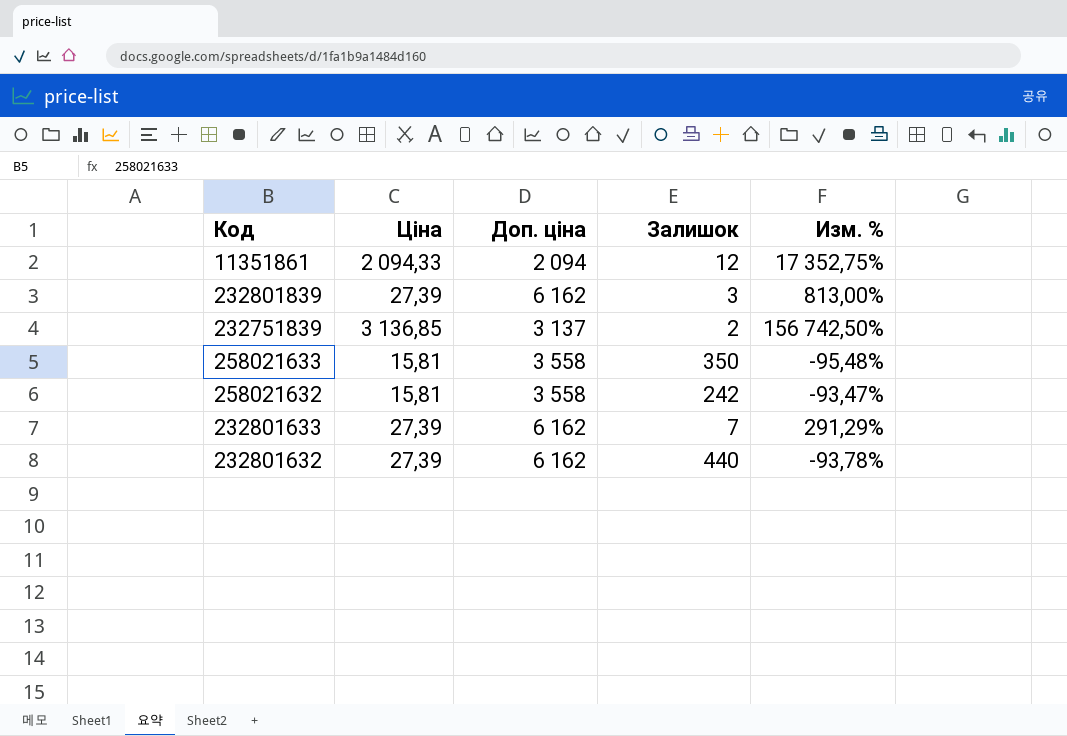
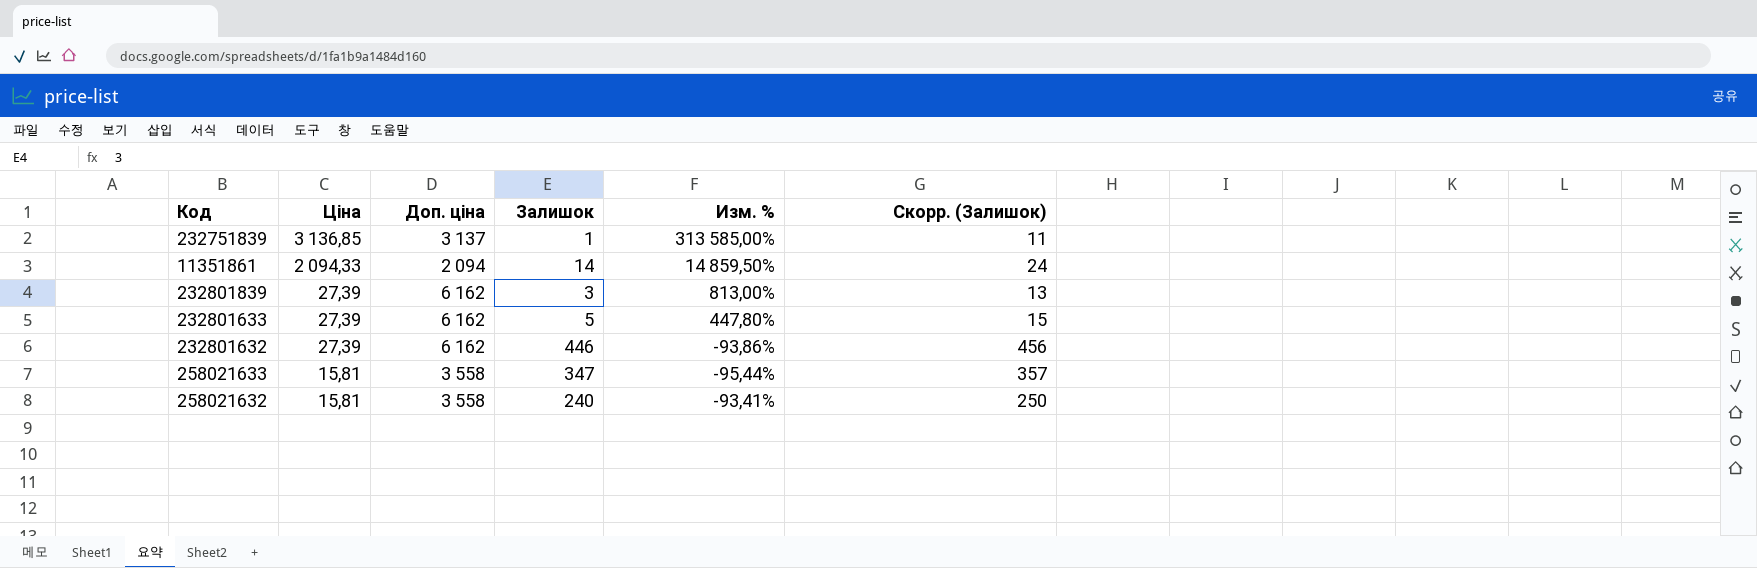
row order: none -> Ціна descending
column Скорр. (Залишок) | formula: none -> [Залишок] + 10
232751839 | Залишок: 2 -> 1
232751839 | Изм. %: 156 742,50% -> 313 585,00%
11351861 | Залишок: 12 -> 14
11351861 | Изм. %: 17 352,75% -> 14 859,50%
232801633 | Залишок: 7 -> 5
232801633 | Изм. %: 291,29% -> 447,80%
232801632 | Залишок: 440 -> 446
232801632 | Изм. %: -93,78% -> -93,86%
258021633 | Залишок: 350 -> 347
258021633 | Изм. %: -95,48% -> -95,44%
258021632 | Залишок: 242 -> 240
258021632 | Изм. %: -93,47% -> -93,41%

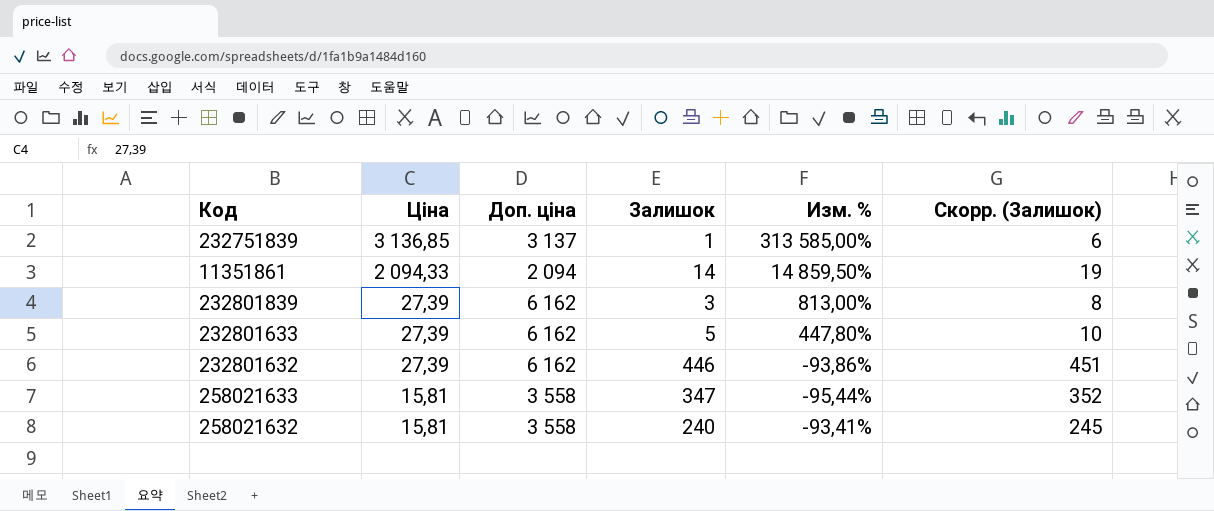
column Скорр. (Залишок) | formula: [Залишок] + 10 -> [Залишок] + 5

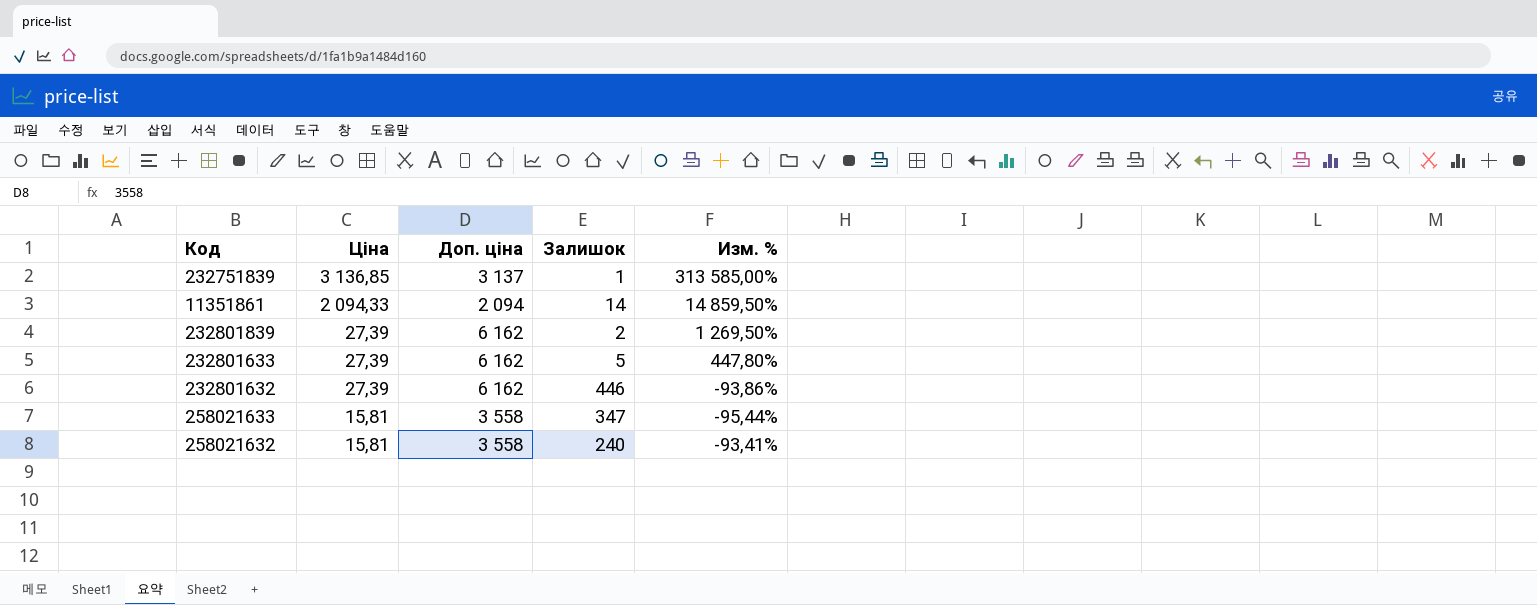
column Скорр. (Залишок) | formula: [Залишок] + 5 -> none
232801839 | Залишок: 3 -> 2
232801839 | Изм. %: 813,00% -> 1 269,50%

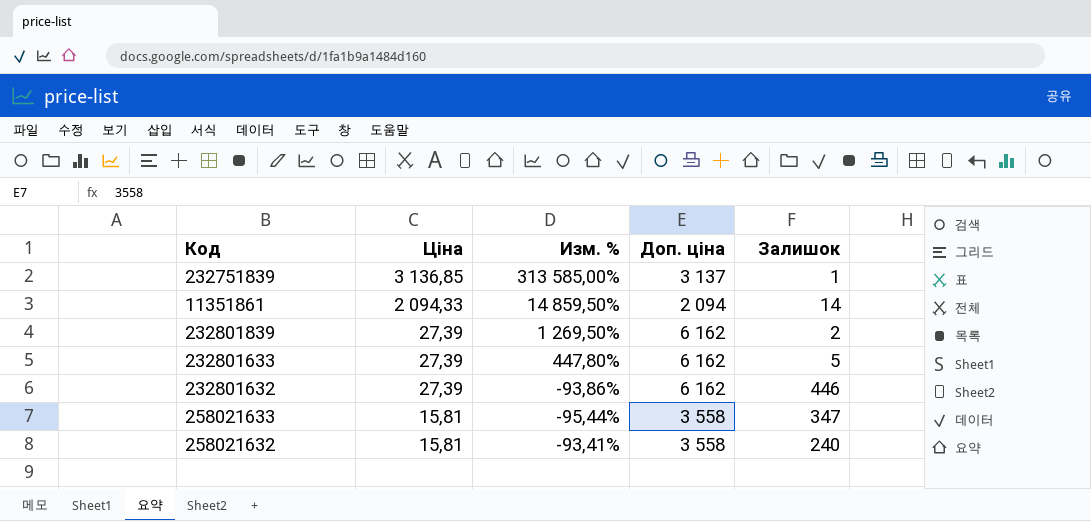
column Изм. % | position: 5 -> 3

